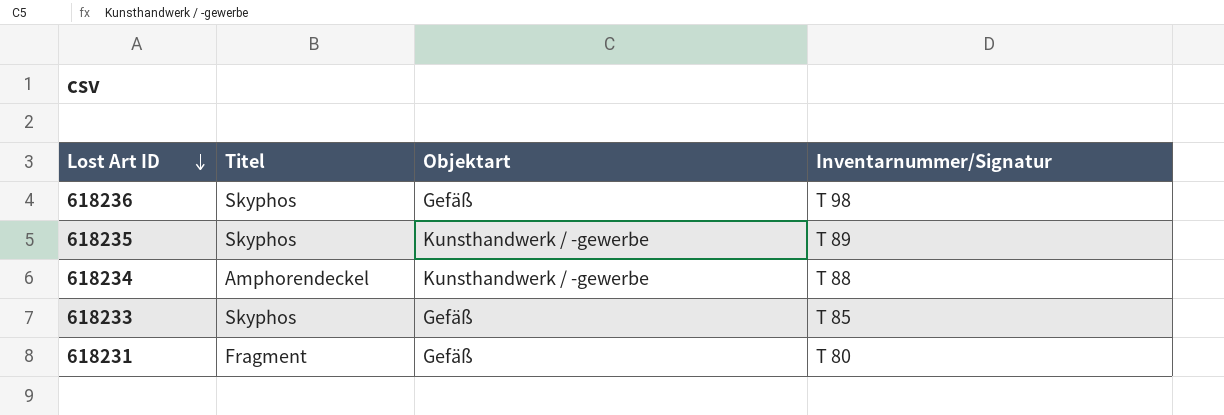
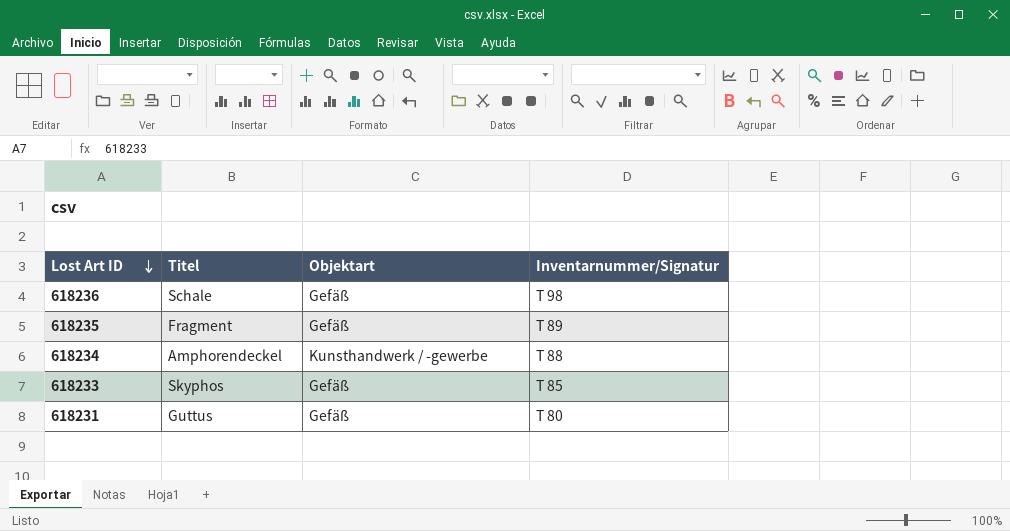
618236 | Titel: Skyphos -> Schale
618235 | Titel: Skyphos -> Fragment
618235 | Objektart: Kunsthandwerk / -gewerbe -> Gefäß
618231 | Titel: Fragment -> Guttus

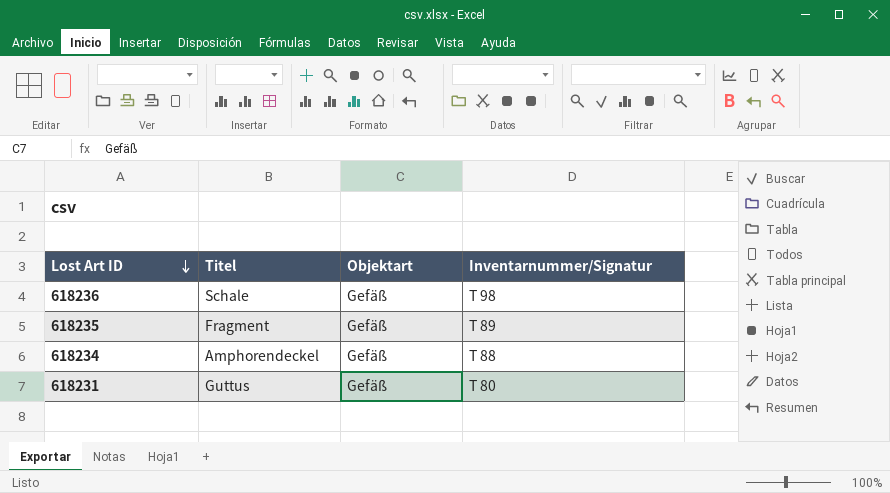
row 618233: Skyphos | Gefäß | T 85 -> none
618234 | Objektart: Kunsthandwerk / -gewerbe -> Gefäß

